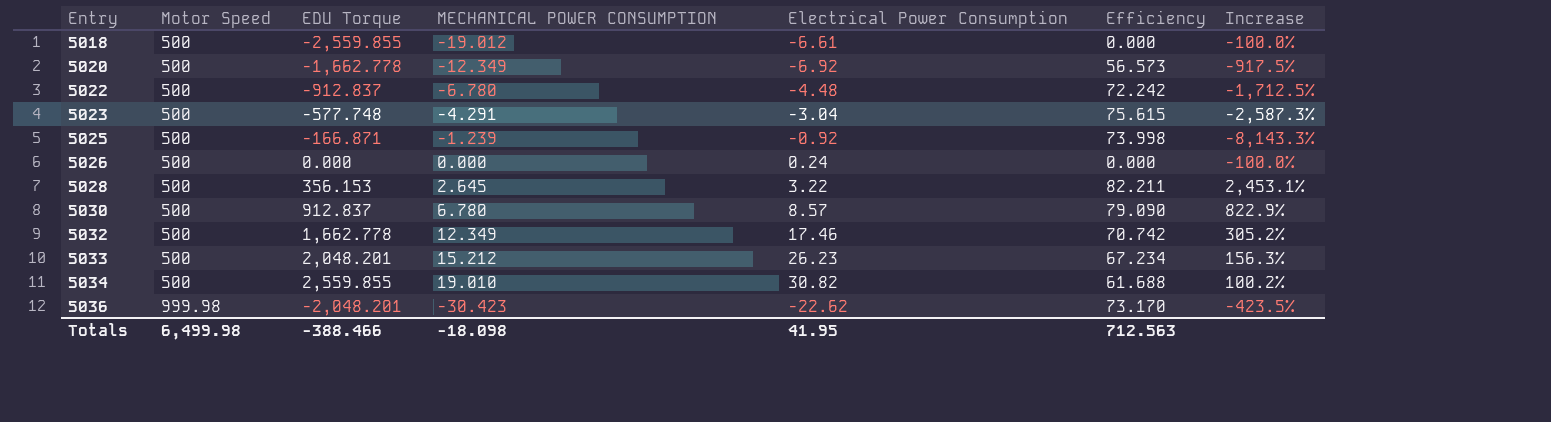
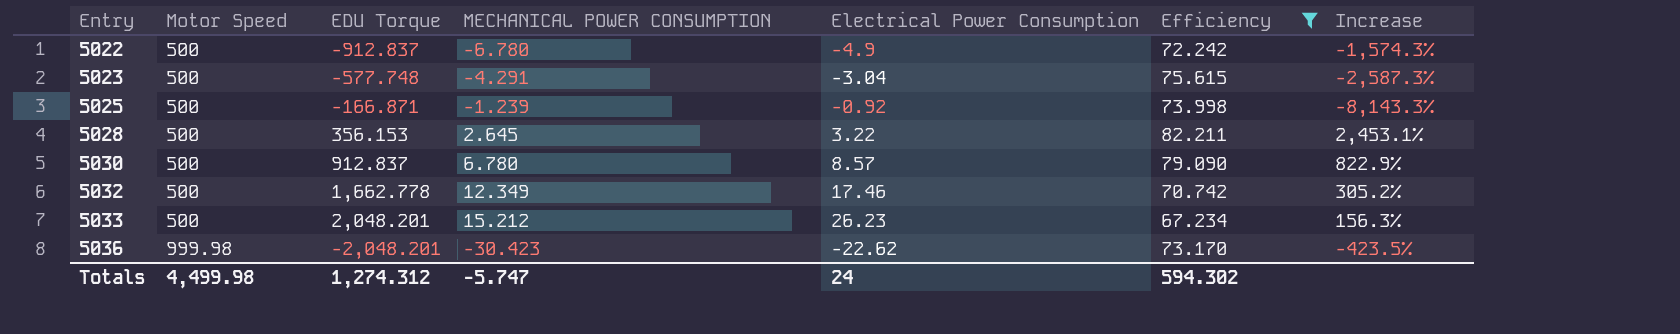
filter: none -> Efficiency >= 67.234
5022 | Electrical Power Consumption: -4.48 -> -4.9
5022 | Increase: -1,712.5% -> -1,574.3%
Totals | Motor Speed: 6,499.98 -> 4,499.98
Totals | EDU Torque: -388.466 -> 1,274.312
Totals | MECHANICAL POWER CONSUMPTION: -18.098 -> -5.747
Totals | Electrical Power Consumption: 41.95 -> 24
Totals | Efficiency: 712.563 -> 594.302

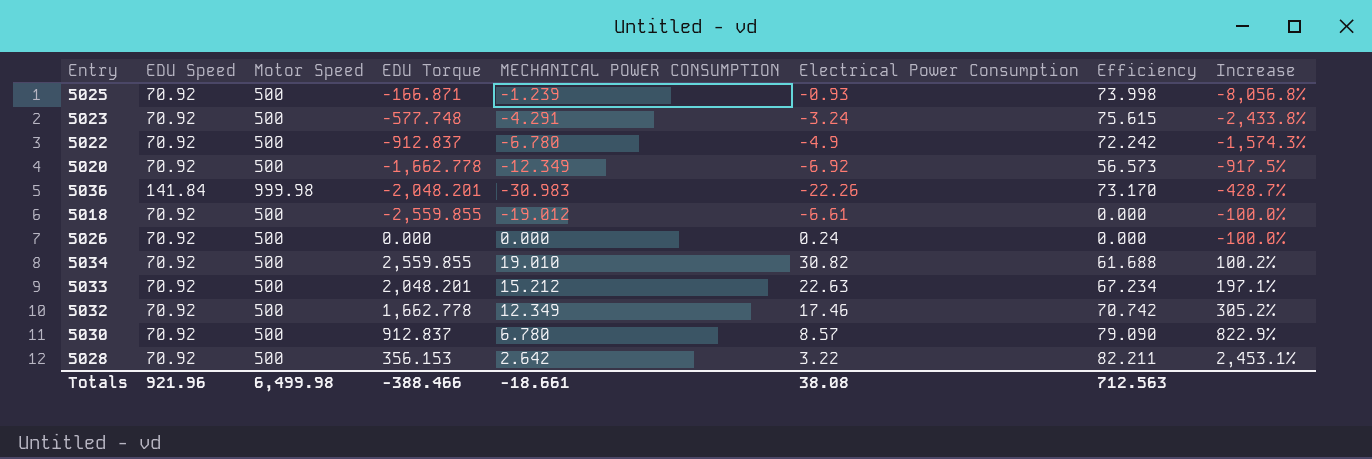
filter: Efficiency >= 67.234 -> none
row order: Entry ascending -> Increase ascending
column EDU Speed | position: none -> 2
5025 | Electrical Power Consumption: -0.92 -> -0.93
5025 | Increase: -8,143.3% -> -8,056.8%
5023 | Electrical Power Consumption: -3.04 -> -3.24
5023 | Increase: -2,587.3% -> -2,433.8%
5036 | MECHANICAL POWER CONSUMPTION: -30.423 -> -30.983
5036 | Electrical Power Consumption: -22.62 -> -22.26
5036 | Increase: -423.5% -> -428.7%
5033 | Electrical Power Consumption: 26.23 -> 22.63
5033 | Increase: 156.3% -> 197.1%
5028 | MECHANICAL POWER CONSUMPTION: 2.645 -> 2.642
Totals | Motor Speed: 4,499.98 -> 6,499.98
Totals | EDU Torque: 1,274.312 -> -388.466
Totals | MECHANICAL POWER CONSUMPTION: -5.747 -> -18.661
Totals | Electrical Power Consumption: 24 -> 38.08
Totals | Efficiency: 594.302 -> 712.563

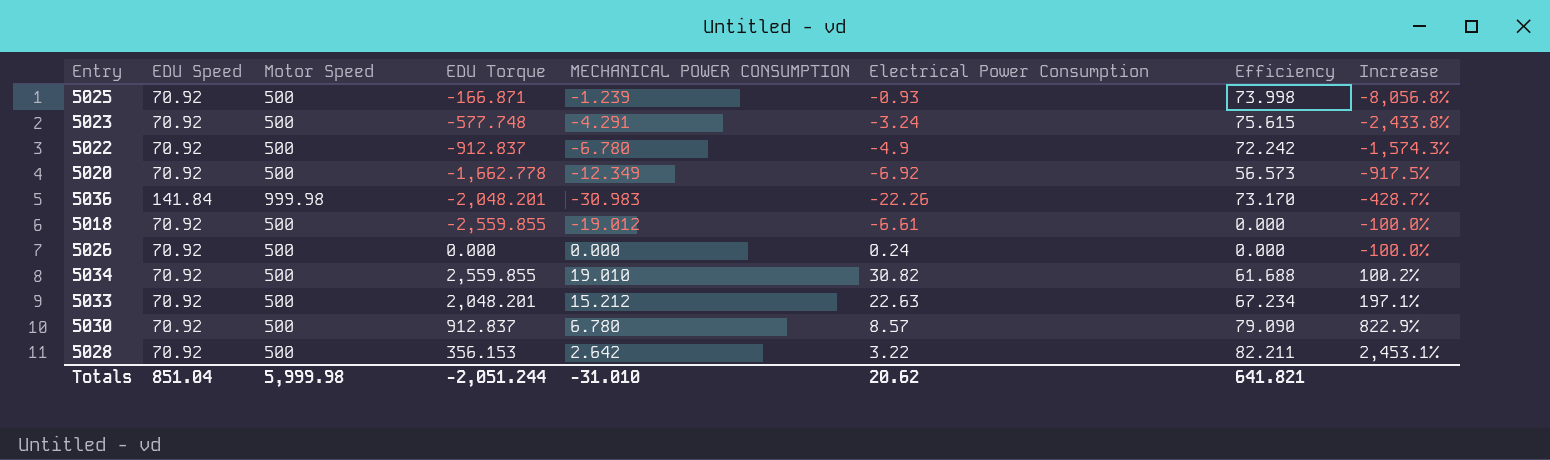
row 5032: 70.92 | 500 | 1,662.778 | 12.349 | 17.46 | 70.742 | 305.2% -> none
Totals | EDU Speed: 921.96 -> 851.04
Totals | Motor Speed: 6,499.98 -> 5,999.98
Totals | EDU Torque: -388.466 -> -2,051.244
Totals | MECHANICAL POWER CONSUMPTION: -18.661 -> -31.010
Totals | Electrical Power Consumption: 38.08 -> 20.62
Totals | Efficiency: 712.563 -> 641.821

